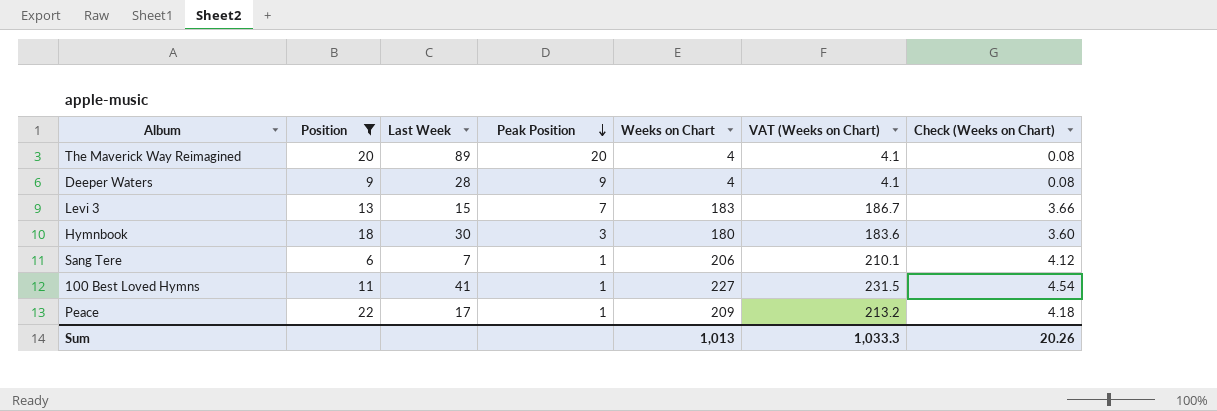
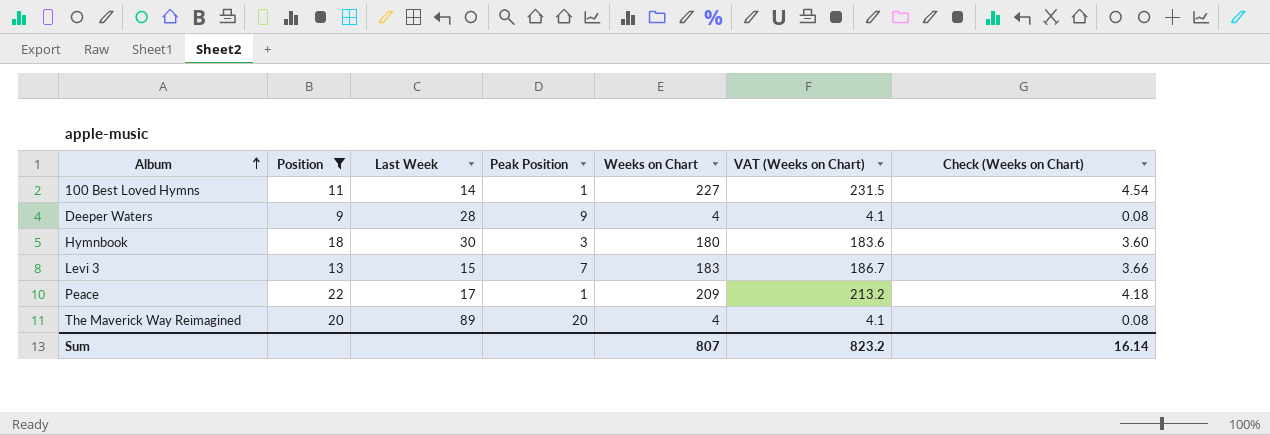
row order: Peak Position descending -> Album ascending
row Sang Tere: 6 | 7 | 1 | 206 | 210.1 | 4.12 -> none
100 Best Loved Hymns | Last Week: 41 -> 14
Sum | Weeks on Chart: 1,013 -> 807
Sum | VAT (Weeks on Chart): 1,033.3 -> 823.2
Sum | Check (Weeks on Chart): 20.26 -> 16.14

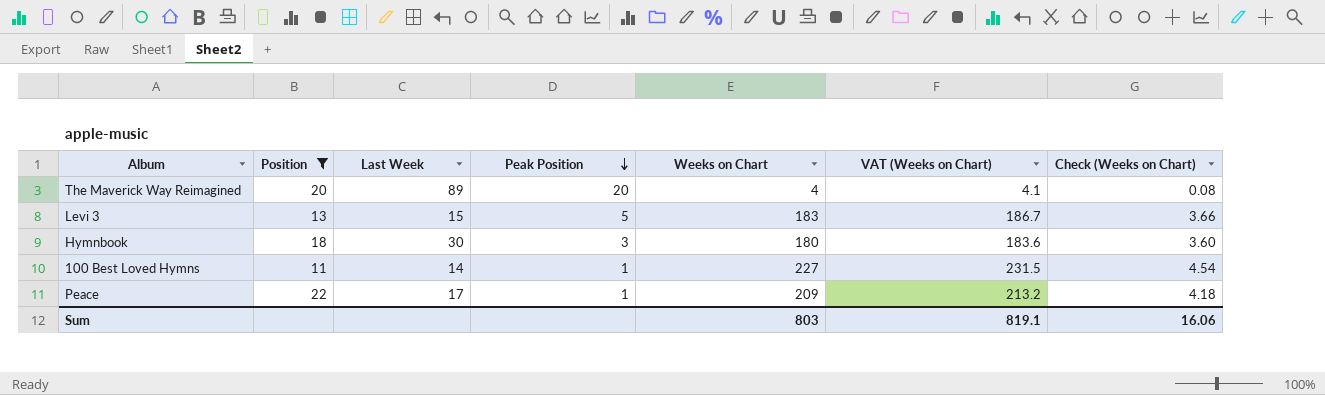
row order: Album ascending -> Peak Position descending
row Deeper Waters: 9 | 28 | 9 | 4 | 4.1 | 0.08 -> none
Levi 3 | Peak Position: 7 -> 5
Sum | Weeks on Chart: 807 -> 803
Sum | VAT (Weeks on Chart): 823.2 -> 819.1
Sum | Check (Weeks on Chart): 16.14 -> 16.06

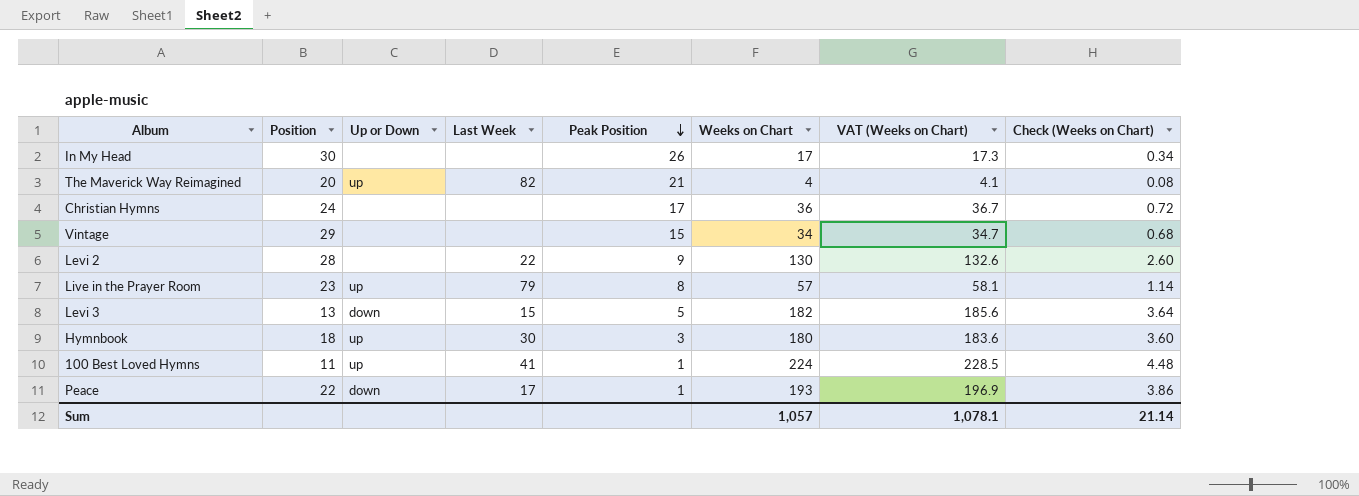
filter: Position <= 22 -> none
column Up or Down | position: none -> 3
The Maverick Way Reimagined | Last Week: 89 -> 82
The Maverick Way Reimagined | Peak Position: 20 -> 21
Levi 3 | Weeks on Chart: 183 -> 182
Levi 3 | VAT (Weeks on Chart): 186.7 -> 185.6
Levi 3 | Check (Weeks on Chart): 3.66 -> 3.64
100 Best Loved Hymns | Last Week: 14 -> 41
100 Best Loved Hymns | Weeks on Chart: 227 -> 224
100 Best Loved Hymns | VAT (Weeks on Chart): 231.5 -> 228.5
100 Best Loved Hymns | Check (Weeks on Chart): 4.54 -> 4.48
Peace | Weeks on Chart: 209 -> 193
Peace | VAT (Weeks on Chart): 213.2 -> 196.9
Peace | Check (Weeks on Chart): 4.18 -> 3.86
Sum | Weeks on Chart: 803 -> 1,057
Sum | VAT (Weeks on Chart): 819.1 -> 1,078.1
Sum | Check (Weeks on Chart): 16.06 -> 21.14

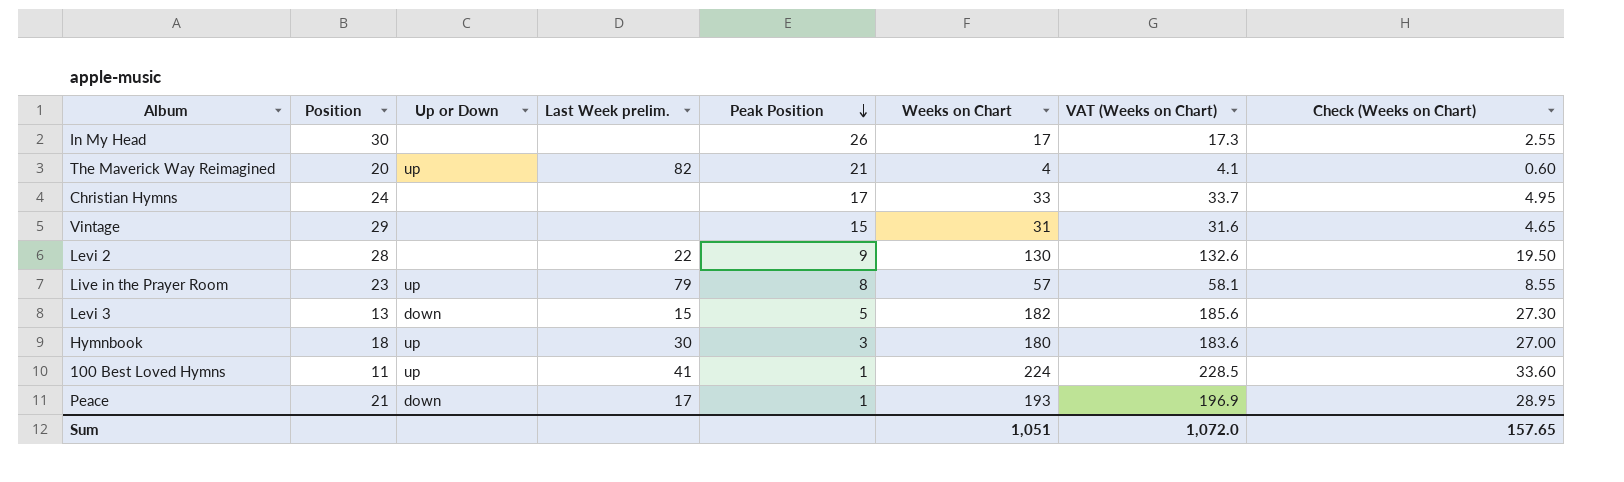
column name: Last Week -> Last Week prelim.
column Check (Weeks on Chart) | formula: [Weeks on Chart] * 0.02 -> [Weeks on Chart] * 0.15
Christian Hymns | Weeks on Chart: 36 -> 33
Christian Hymns | VAT (Weeks on Chart): 36.7 -> 33.7
Vintage | Weeks on Chart: 34 -> 31
Vintage | VAT (Weeks on Chart): 34.7 -> 31.6
Peace | Position: 22 -> 21
Sum | Weeks on Chart: 1,057 -> 1,051
Sum | VAT (Weeks on Chart): 1,078.1 -> 1,072.0
Sum | Check (Weeks on Chart): 21.14 -> 157.65

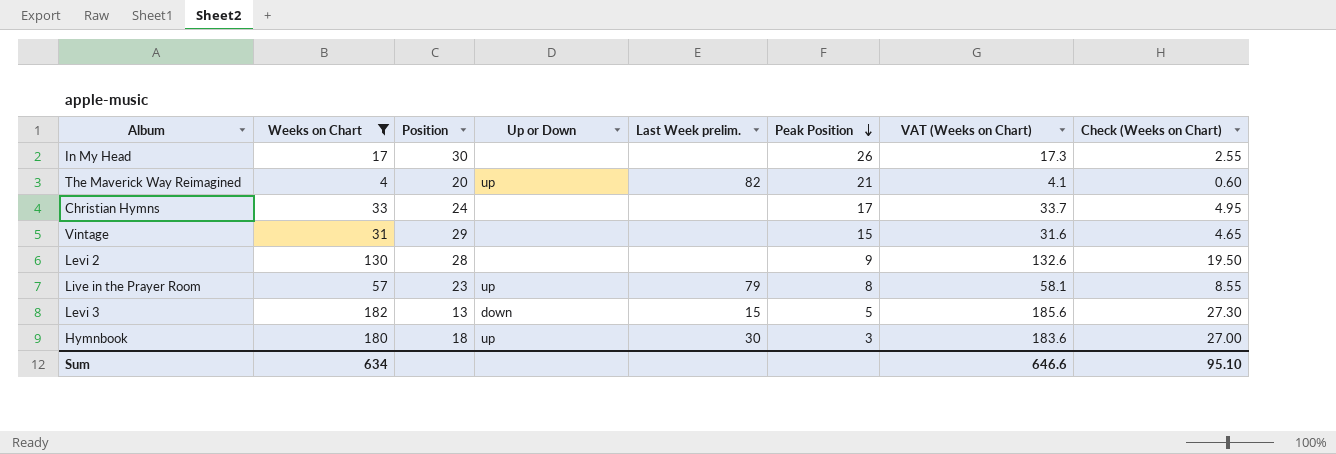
filter: none -> Weeks on Chart <= 182
column Weeks on Chart | position: 6 -> 2
Levi 2 | Last Week prelim.: 22 -> none
Sum | Weeks on Chart: 1,051 -> 634
Sum | VAT (Weeks on Chart): 1,072.0 -> 646.6
Sum | Check (Weeks on Chart): 157.65 -> 95.10

